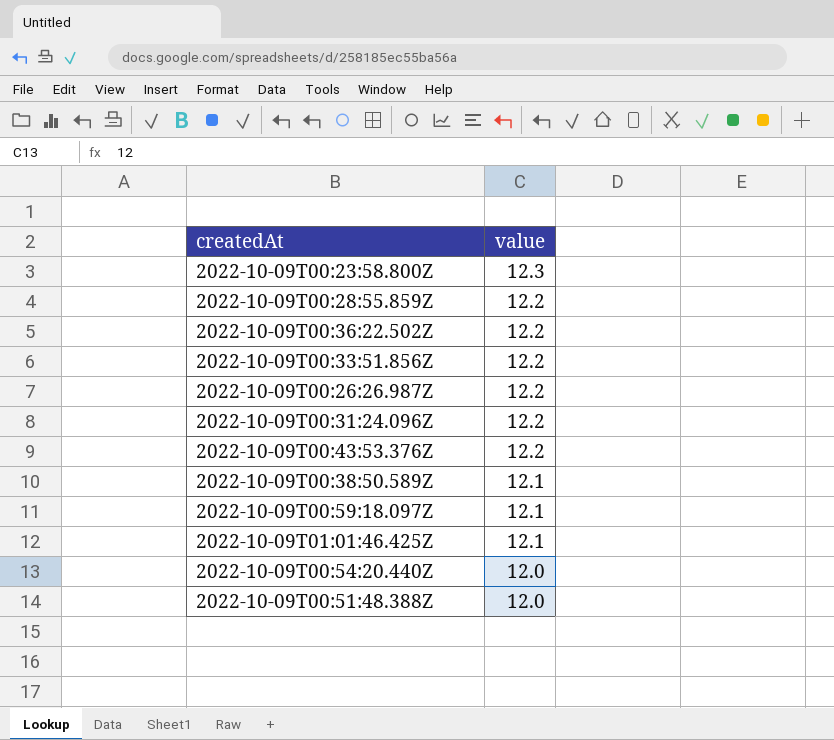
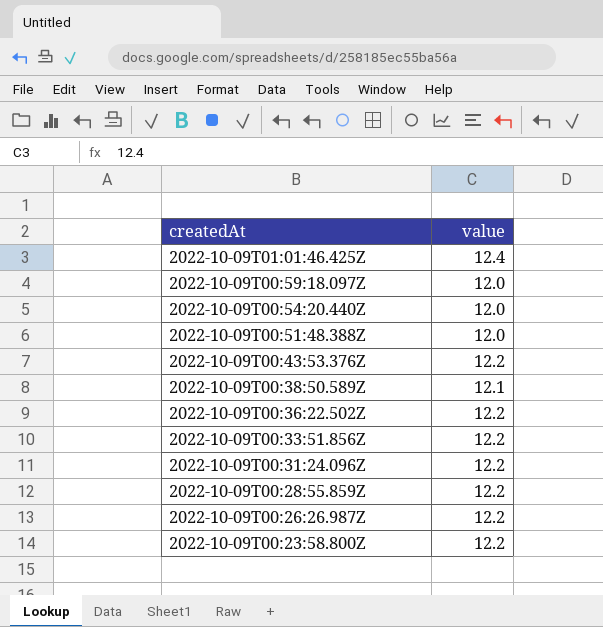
row order: value descending -> createdAt descending
2022-10-09T01:01:46.425Z | value: 12.1 -> 12.4
2022-10-09T00:59:18.097Z | value: 12.1 -> 12.0
2022-10-09T00:23:58.800Z | value: 12.3 -> 12.2

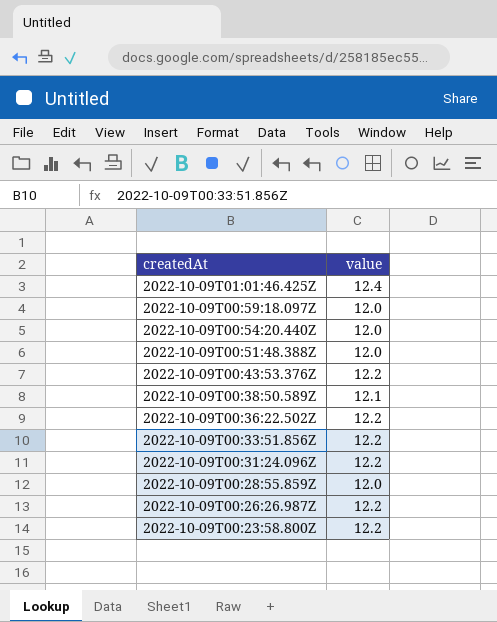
2022-10-09T00:28:55.859Z | value: 12.2 -> 12.0

